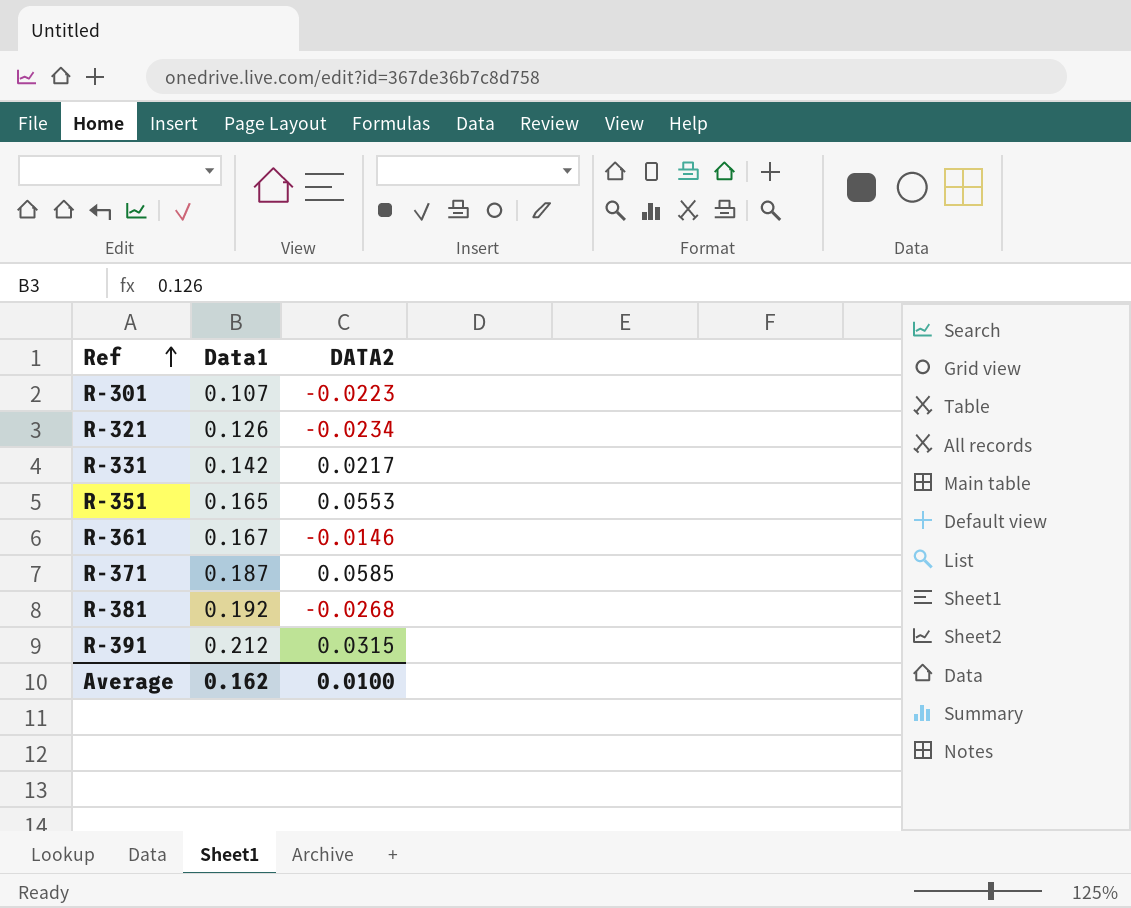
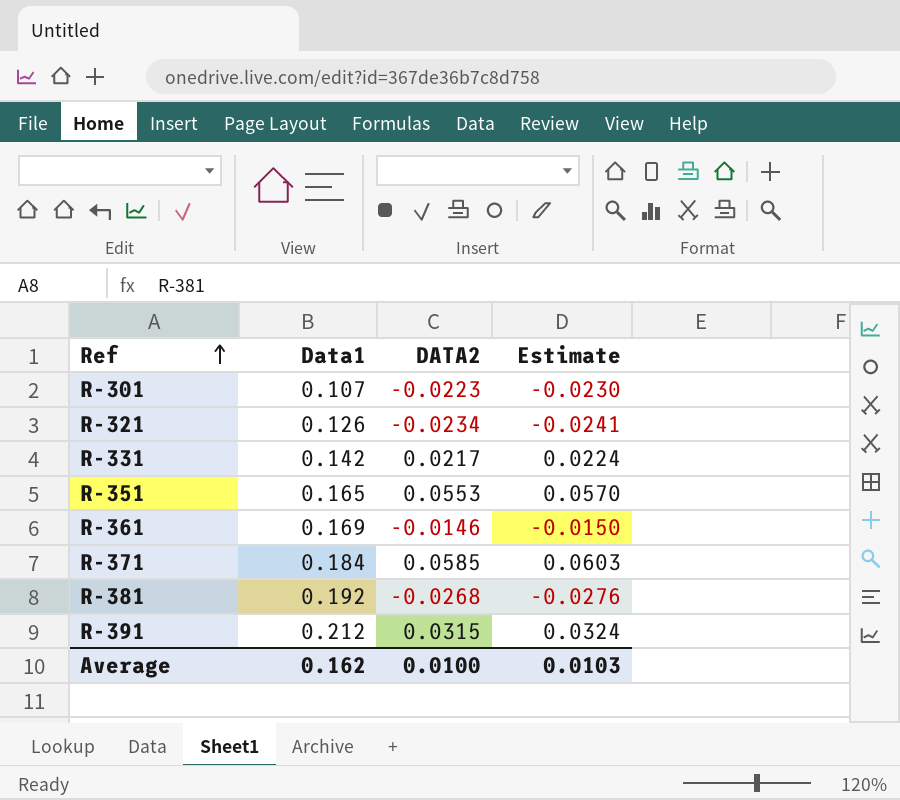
column Estimate | formula: none -> [DATA2] * 1.03
R-361 | Data1: 0.167 -> 0.169
R-371 | Data1: 0.187 -> 0.184

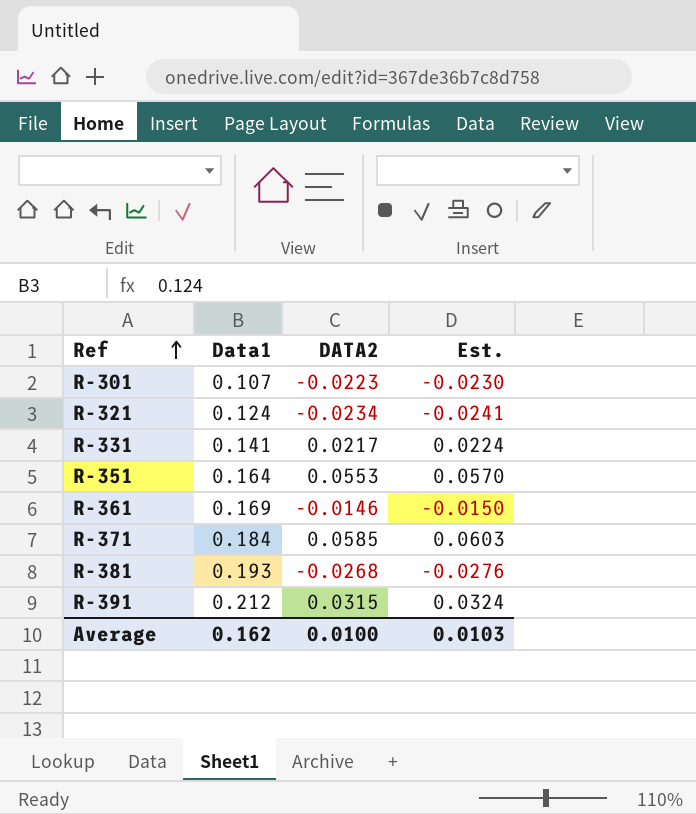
column name: Estimate -> Est.
R-321 | Data1: 0.126 -> 0.124
R-331 | Data1: 0.142 -> 0.141
R-351 | Data1: 0.165 -> 0.164
R-381 | Data1: 0.192 -> 0.193

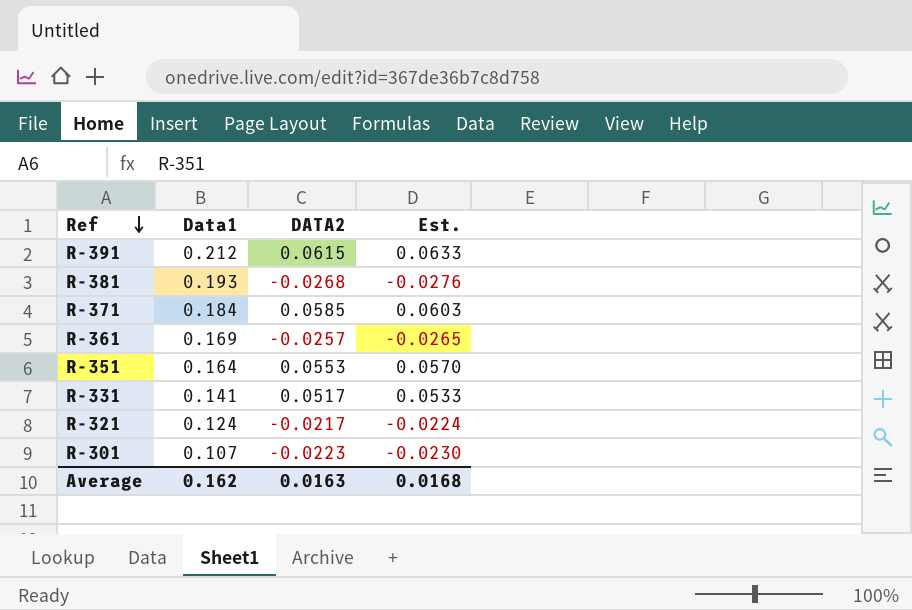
row order: Ref ascending -> Ref descending
R-391 | DATA2: 0.0315 -> 0.0615
R-391 | Est.: 0.0324 -> 0.0633
R-361 | DATA2: -0.0146 -> -0.0257
R-361 | Est.: -0.0150 -> -0.0265
R-331 | DATA2: 0.0217 -> 0.0517
R-331 | Est.: 0.0224 -> 0.0533
R-321 | DATA2: -0.0234 -> -0.0217
R-321 | Est.: -0.0241 -> -0.0224
Average | DATA2: 0.0100 -> 0.0163
Average | Est.: 0.0103 -> 0.0168

